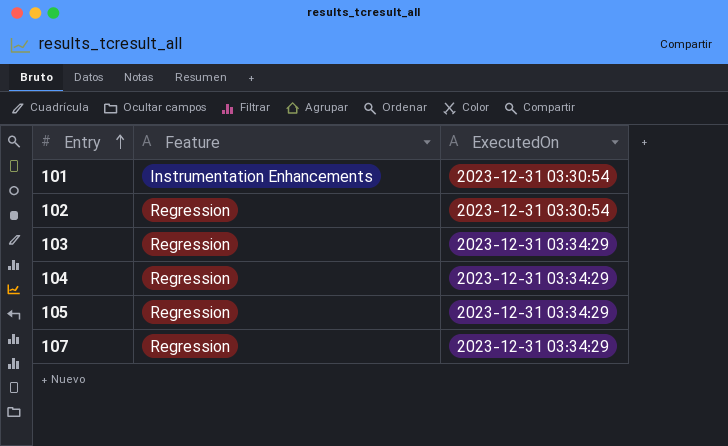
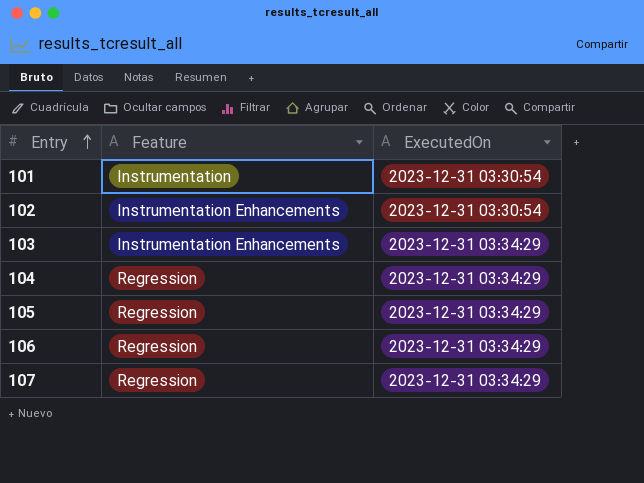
101 | Feature: Instrumentation Enhancements -> Instrumentation
102 | Feature: Regression -> Instrumentation Enhancements
103 | Feature: Regression -> Instrumentation Enhancements
row 106: none -> Regression | 2023-12-31 03:34:29

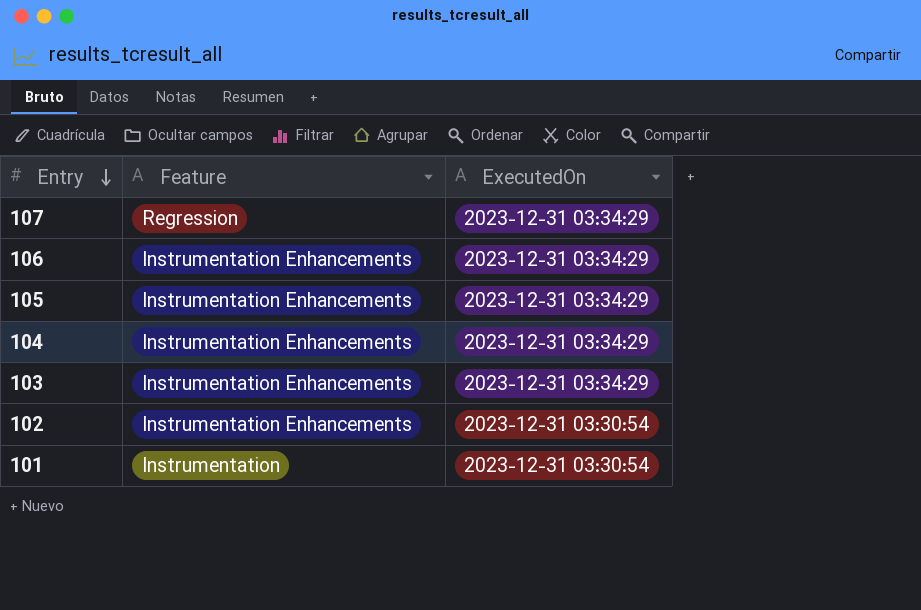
row order: Entry ascending -> Entry descending
106 | Feature: Regression -> Instrumentation Enhancements
105 | Feature: Regression -> Instrumentation Enhancements
104 | Feature: Regression -> Instrumentation Enhancements

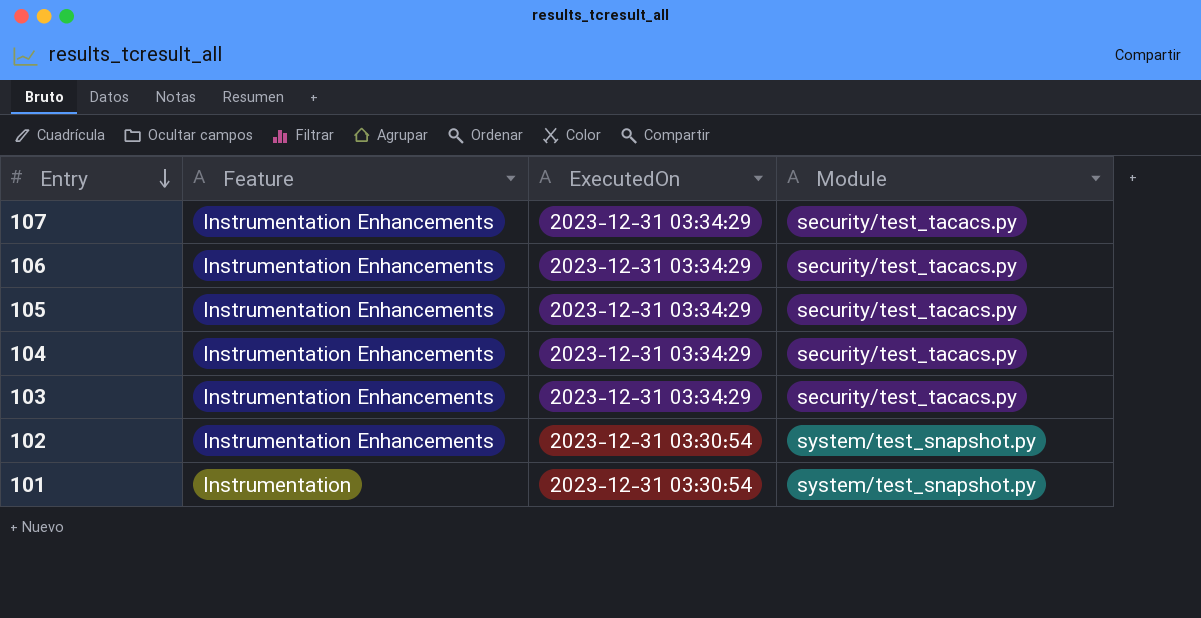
column Module | position: none -> 4
107 | Feature: Regression -> Instrumentation Enhancements

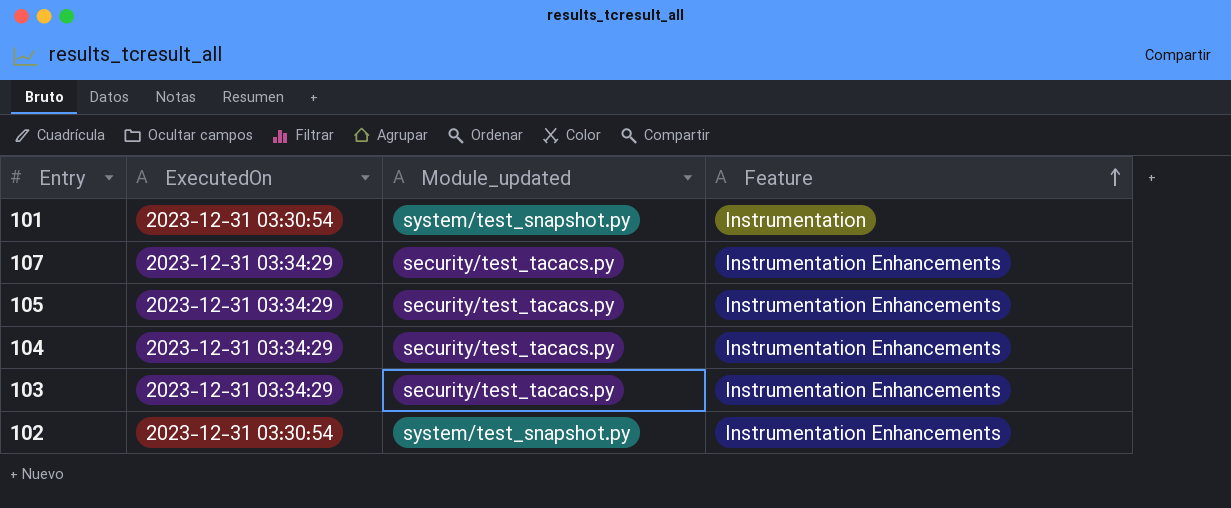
row order: Entry descending -> Feature ascending
column name: Module -> Module_updated
column Feature | position: 2 -> 4
row 106: Instrumentation Enhancements | 2023-12-31 03:34:29 | security/test_tacacs.py -> none

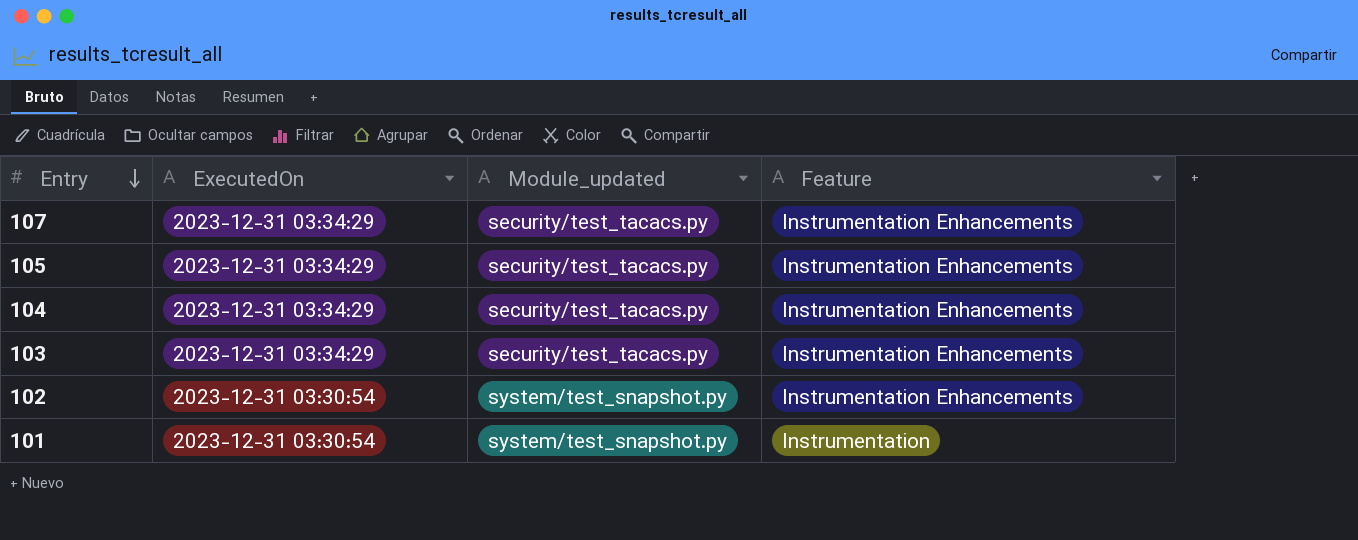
row order: Feature ascending -> Entry descending

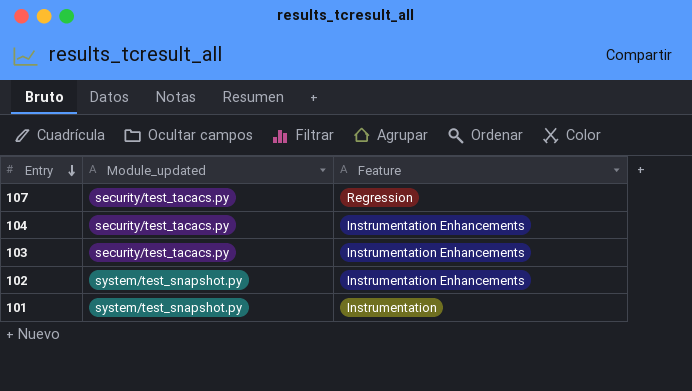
column ExecutedOn | position: 2 -> none
row 105: 2023-12-31 03:34:29 | security/test_tacacs.py | Instrumentation Enhancements -> none
107 | Feature: Instrumentation Enhancements -> Regression

